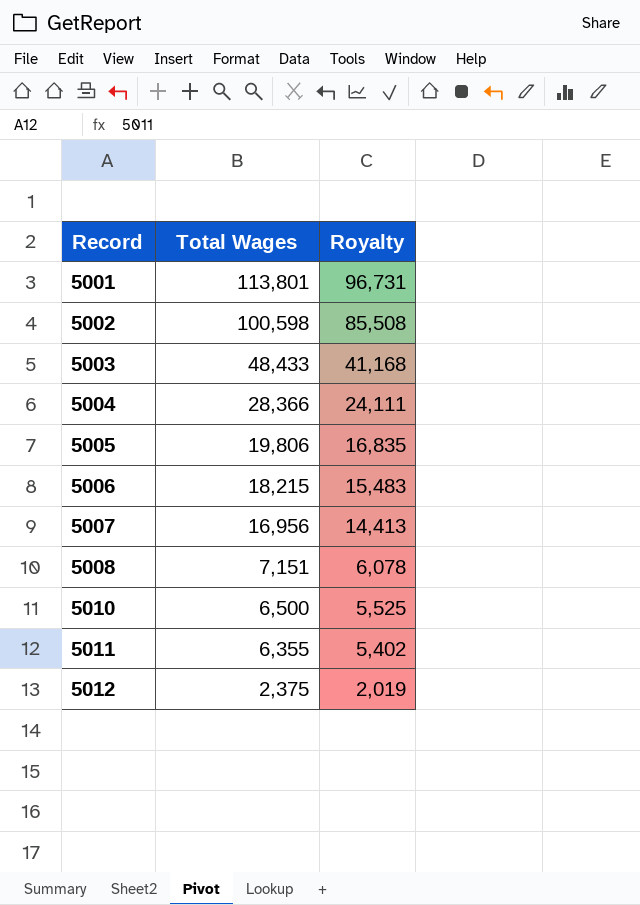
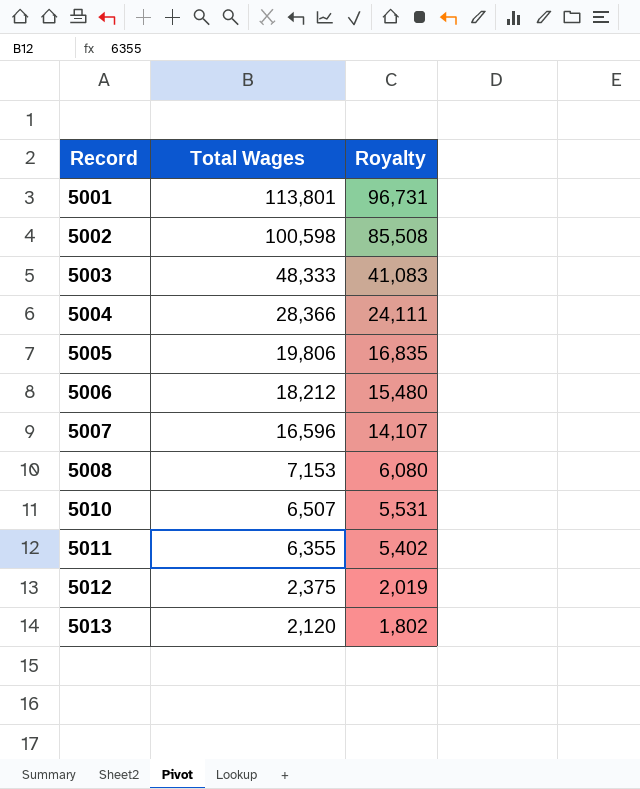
5003 | Total Wages: 48,433 -> 48,333
5003 | Royalty: 41,168 -> 41,083
5006 | Total Wages: 18,215 -> 18,212
5006 | Royalty: 15,483 -> 15,480
5007 | Total Wages: 16,956 -> 16,596
5007 | Royalty: 14,413 -> 14,107
5008 | Total Wages: 7,151 -> 7,153
5008 | Royalty: 6,078 -> 6,080
5010 | Total Wages: 6,500 -> 6,507
5010 | Royalty: 5,525 -> 5,531
row 5013: none -> 2,120 | 1,802

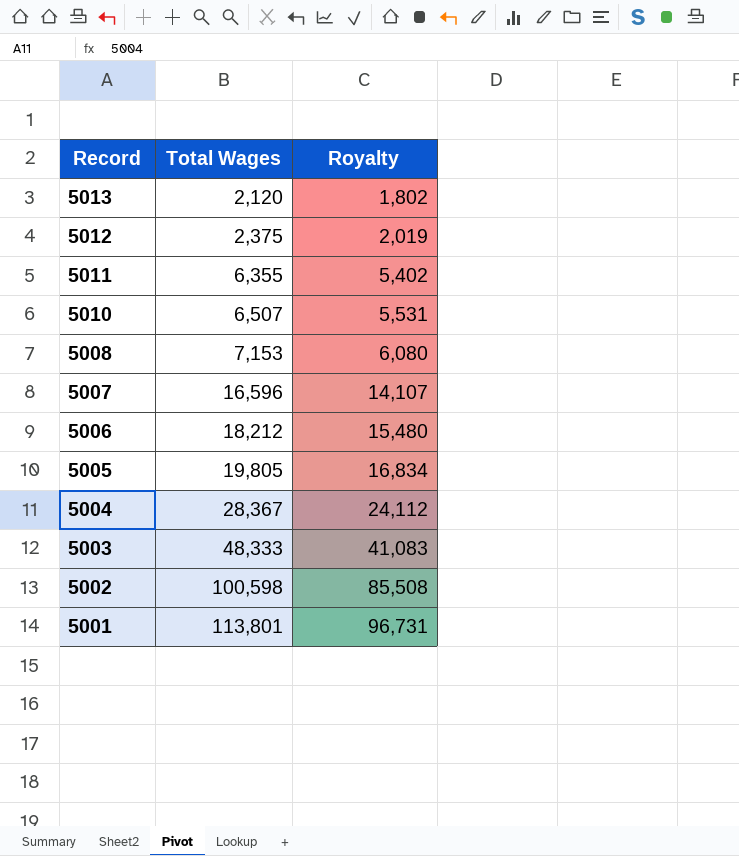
row order: Record ascending -> Record descending
5005 | Total Wages: 19,806 -> 19,805
5005 | Royalty: 16,835 -> 16,834
5004 | Total Wages: 28,366 -> 28,367
5004 | Royalty: 24,111 -> 24,112

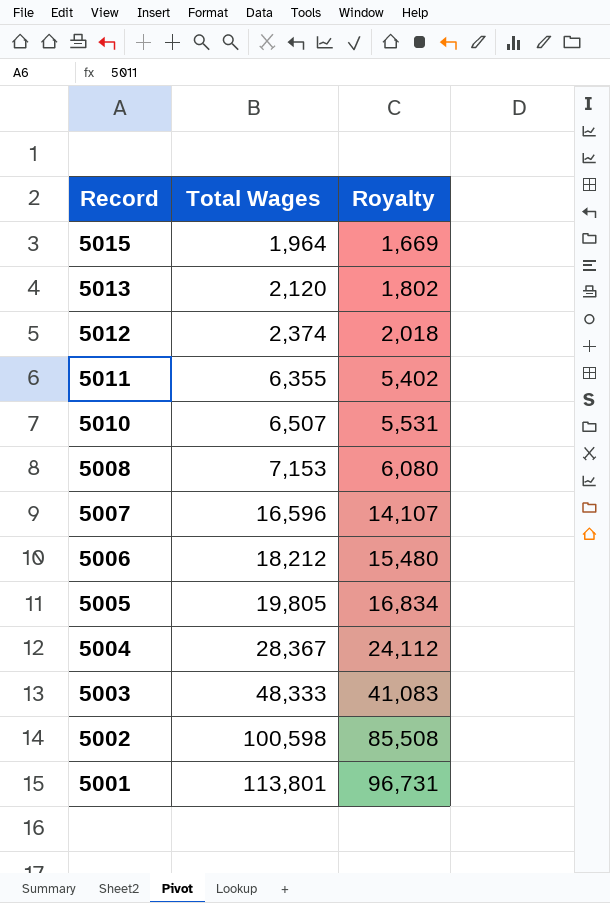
row 5015: none -> 1,964 | 1,669
5012 | Total Wages: 2,375 -> 2,374
5012 | Royalty: 2,019 -> 2,018

